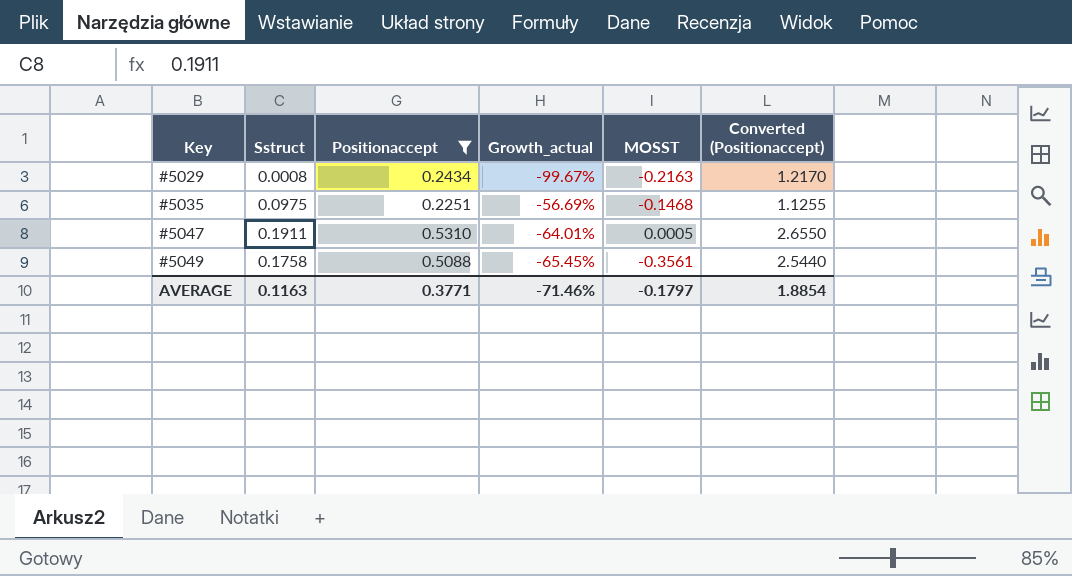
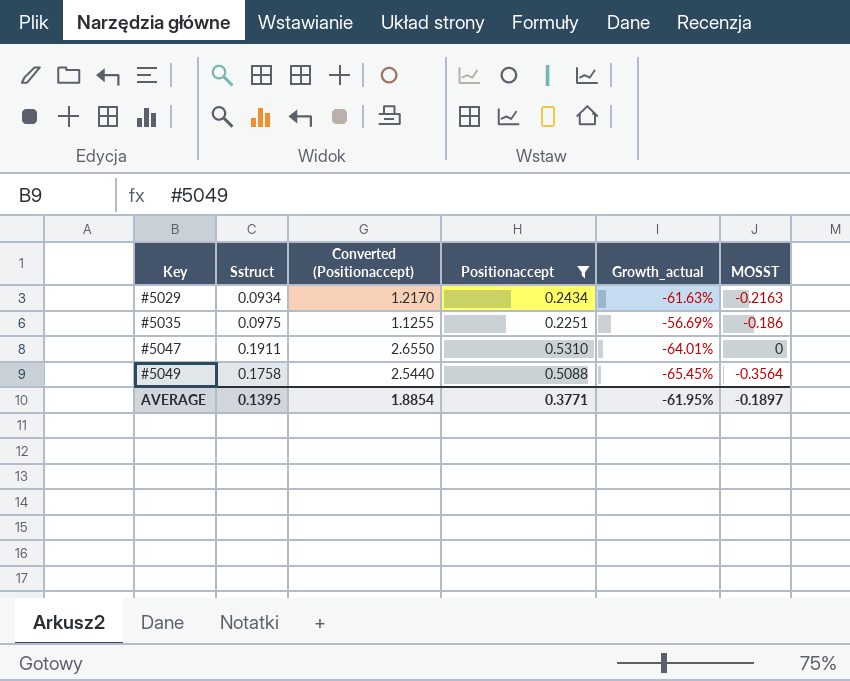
column Converted (Positionaccept) | position: 6 -> 3
#5029 | Sstruct: 0.0008 -> 0.0934
#5029 | Growth_actual: -99.67% -> -61.63%
#5035 | MOSST: -0.1468 -> -0.186
#5047 | MOSST: 0.0005 -> 0
#5049 | MOSST: -0.3561 -> -0.3564
AVERAGE | Sstruct: 0.1163 -> 0.1395
AVERAGE | Growth_actual: -71.46% -> -61.95%
AVERAGE | MOSST: -0.1797 -> -0.1897

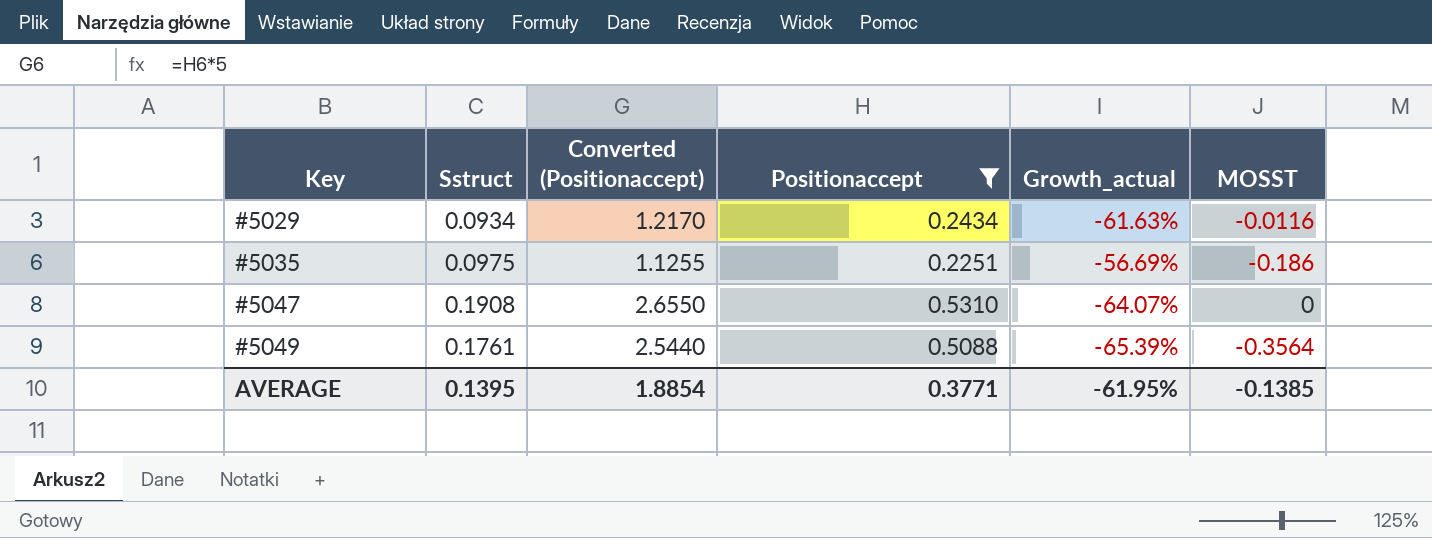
#5029 | MOSST: -0.2163 -> -0.0116
#5047 | Sstruct: 0.1911 -> 0.1908
#5047 | Growth_actual: -64.01% -> -64.07%
#5049 | Sstruct: 0.1758 -> 0.1761
#5049 | Growth_actual: -65.45% -> -65.39%
AVERAGE | MOSST: -0.1897 -> -0.1385

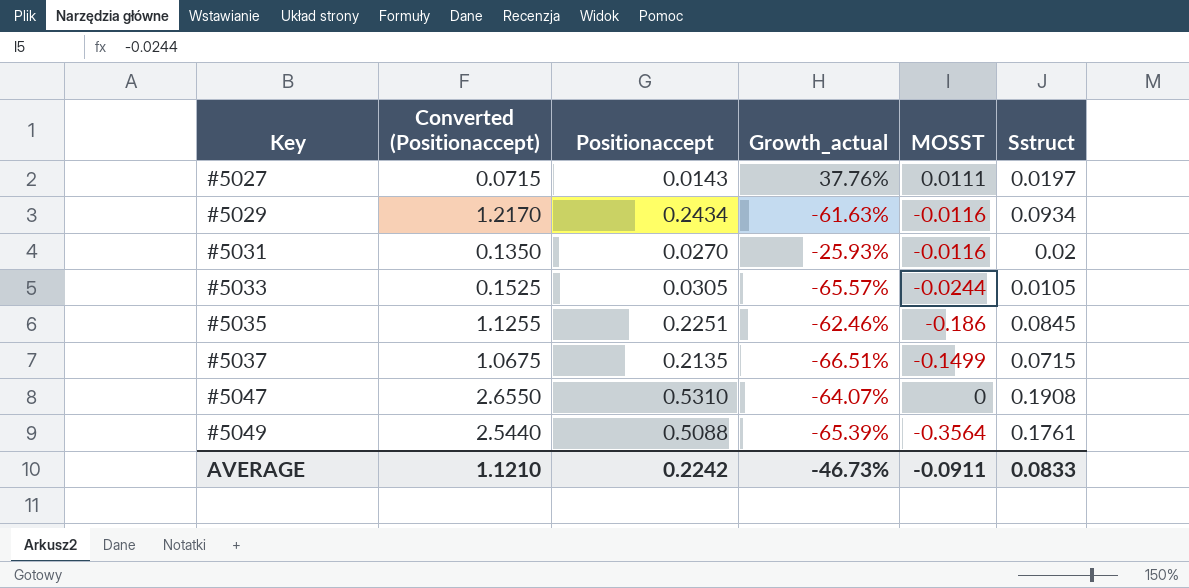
filter: Positionaccept >= 0.2251 -> none
column Sstruct | position: 2 -> 6
#5035 | Growth_actual: -56.69% -> -62.46%
#5035 | Sstruct: 0.0975 -> 0.0845
AVERAGE | Converted (Positionaccept): 1.8854 -> 1.1210
AVERAGE | Positionaccept: 0.3771 -> 0.2242
AVERAGE | Growth_actual: -61.95% -> -46.73%
AVERAGE | MOSST: -0.1385 -> -0.0911
AVERAGE | Sstruct: 0.1395 -> 0.0833

